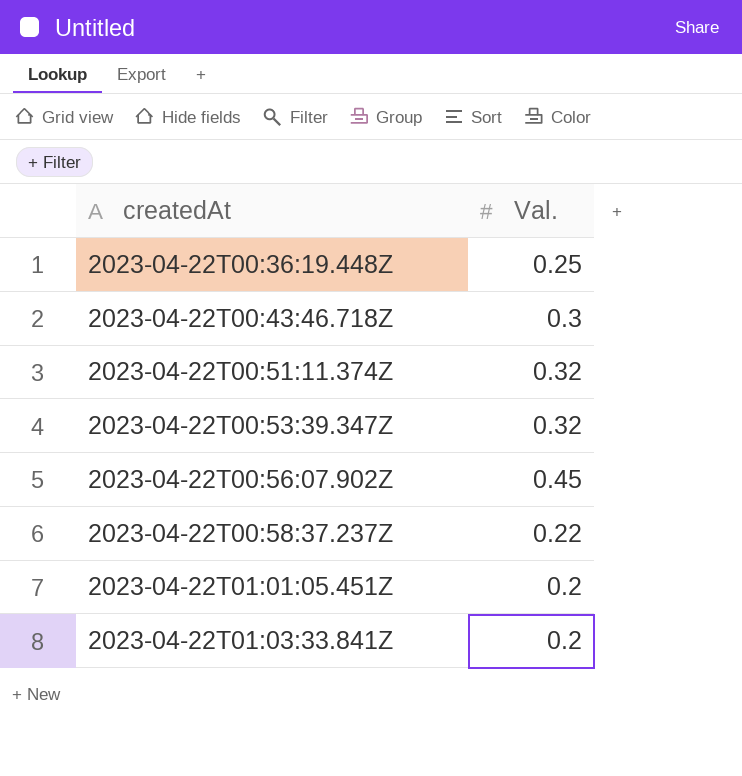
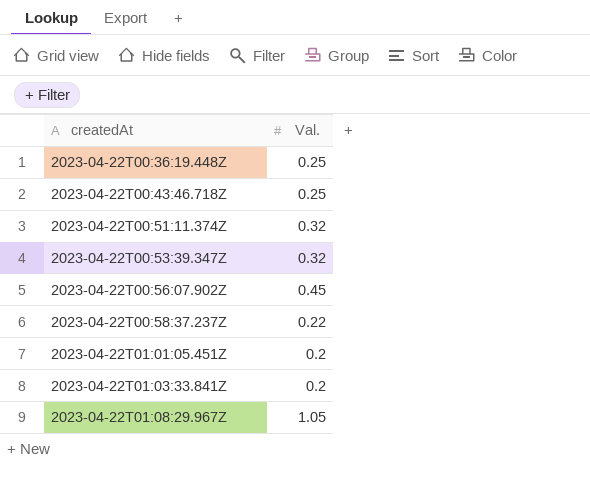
2023-04-22T00:43:46.718Z | Val.: 0.3 -> 0.25
row 2023-04-22T01:08:29.967Z: none -> 1.05

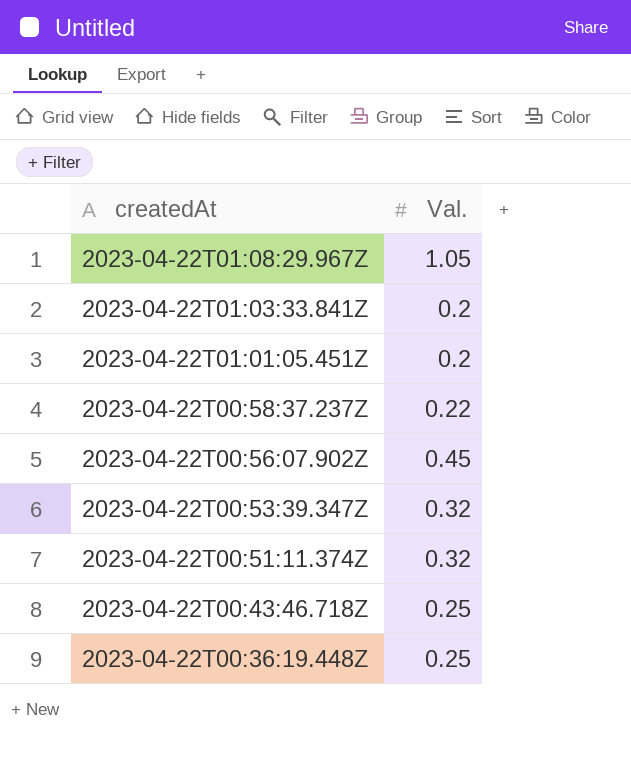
row order: createdAt ascending -> createdAt descending

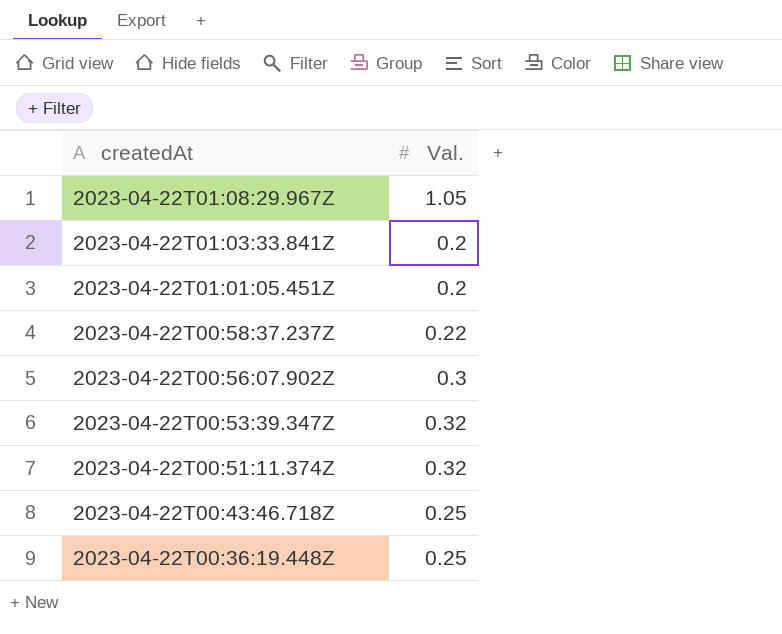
2023-04-22T00:56:07.902Z | Val.: 0.45 -> 0.3

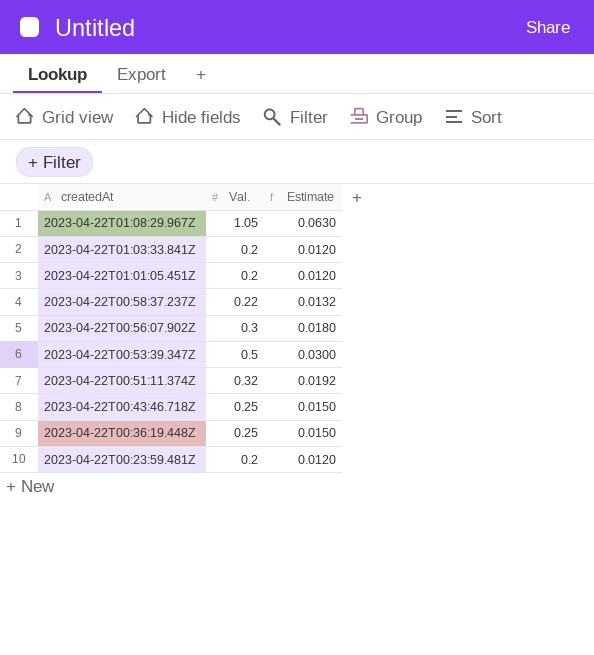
column Estimate | formula: none -> [Val.] * 0.06
2023-04-22T00:53:39.347Z | Val.: 0.32 -> 0.5
row 2023-04-22T00:23:59.481Z: none -> 0.2 | 0.0120

